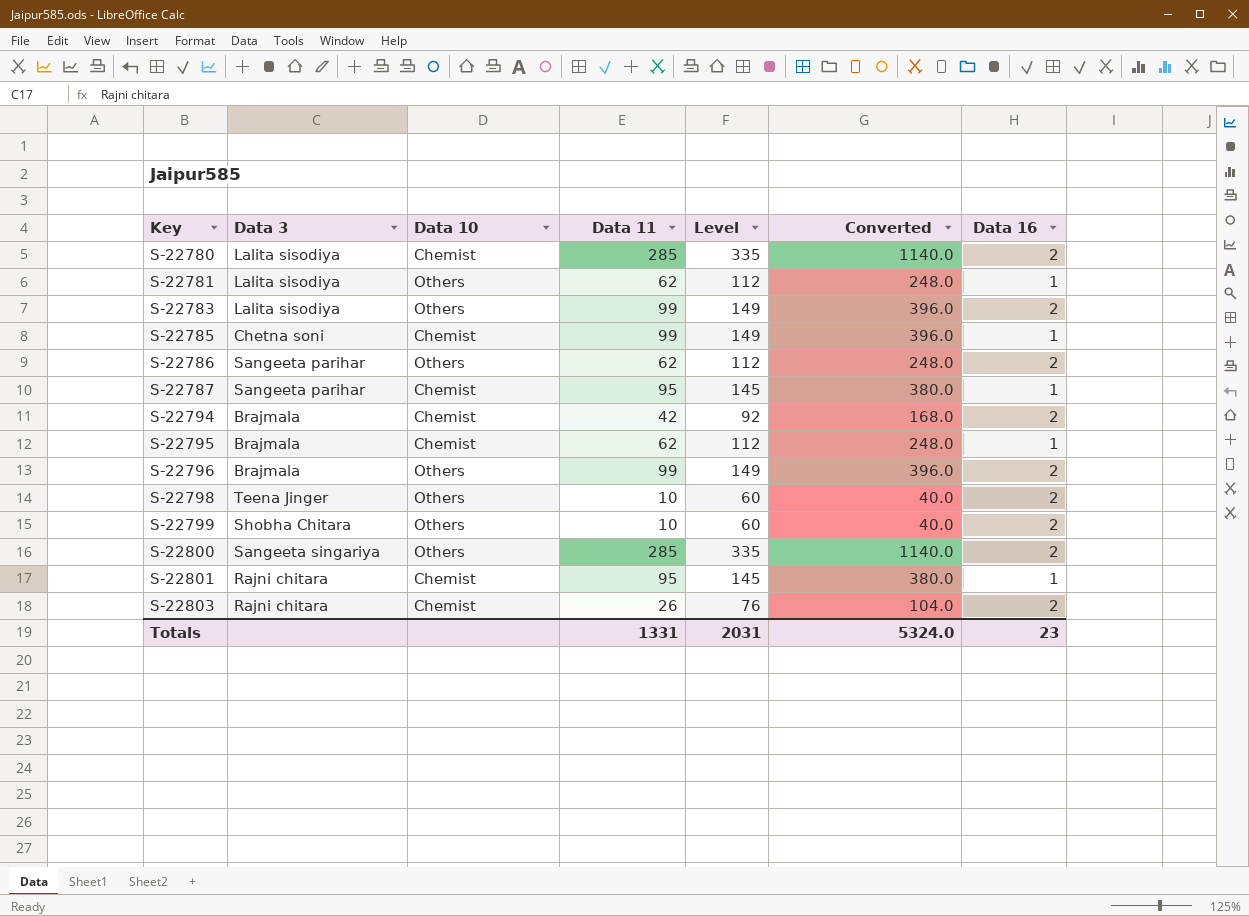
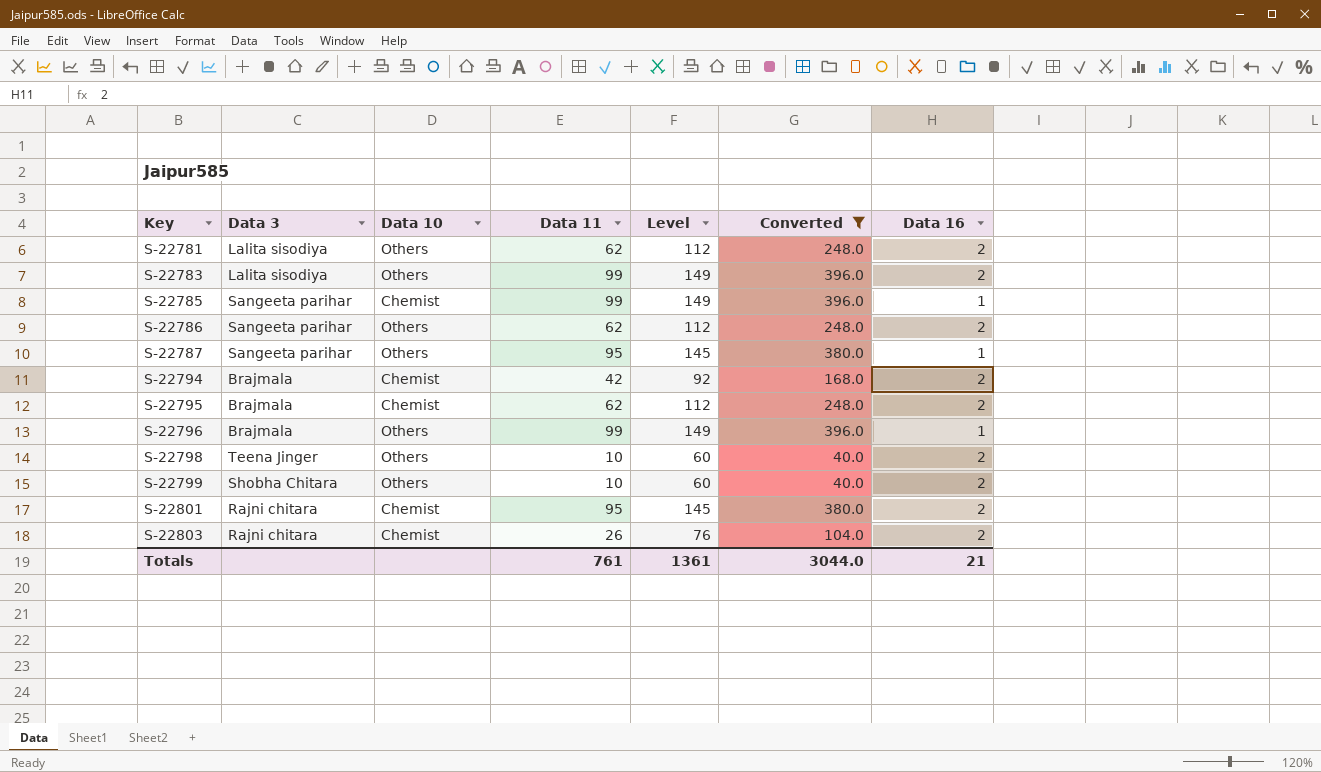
filter: none -> Converted != 1140.0
S-22781 | Data 16: 1 -> 2
S-22785 | Data 3: Chetna soni -> Sangeeta parihar
S-22787 | Data 10: Chemist -> Others
S-22795 | Data 16: 1 -> 2
S-22796 | Data 16: 2 -> 1
S-22801 | Data 16: 1 -> 2
Totals | Data 11: 1331 -> 761
Totals | Level: 2031 -> 1361
Totals | Converted: 5324.0 -> 3044.0
Totals | Data 16: 23 -> 21

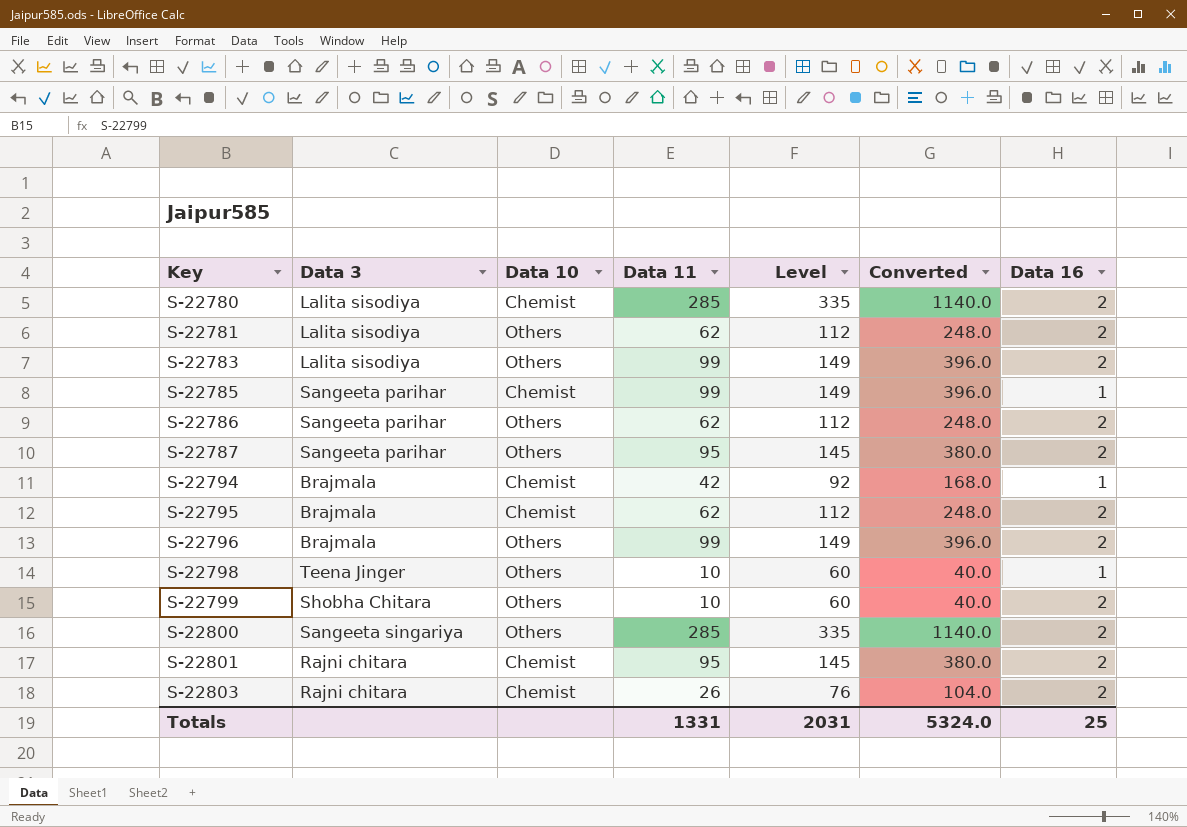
filter: Converted != 1140.0 -> none
S-22787 | Data 16: 1 -> 2
S-22794 | Data 16: 2 -> 1
S-22796 | Data 16: 1 -> 2
S-22798 | Data 16: 2 -> 1
Totals | Data 11: 761 -> 1331
Totals | Level: 1361 -> 2031
Totals | Converted: 3044.0 -> 5324.0
Totals | Data 16: 21 -> 25

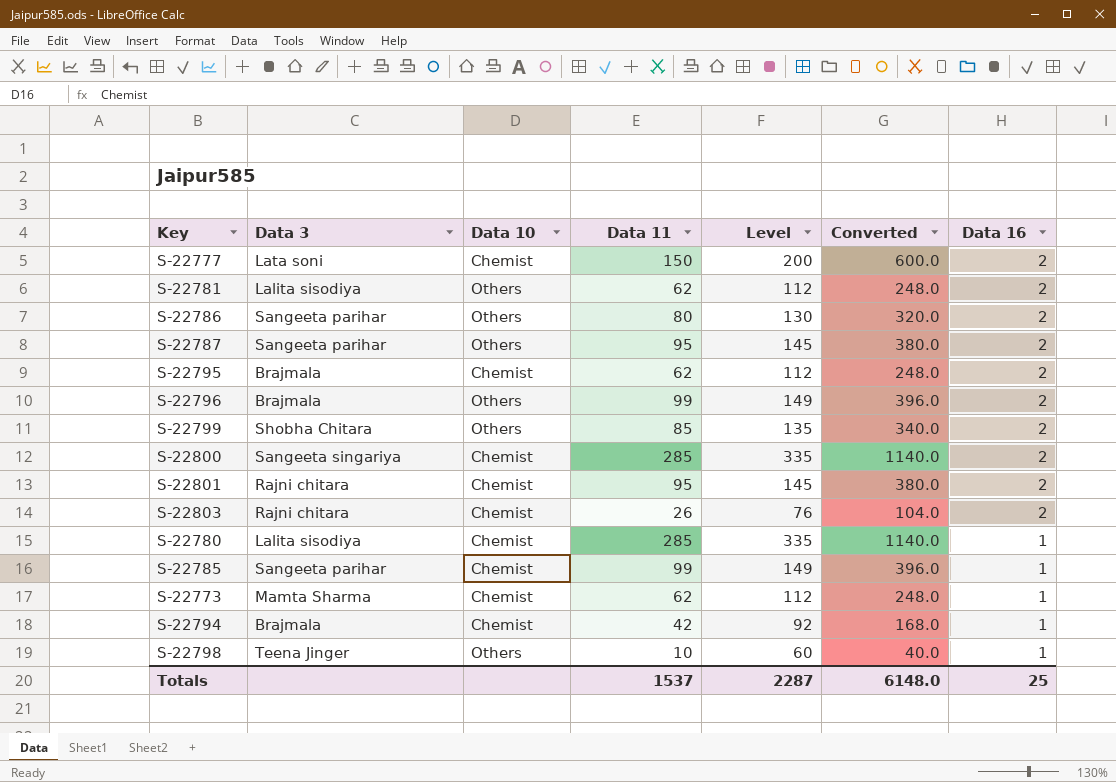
row order: Key ascending -> Data 16 descending
row S-22783: Lalita sisodiya | Others | 99 | 149 | 396.0 | 2 -> none
row S-22777: none -> Lata soni | Chemist | 150 | 200 | 600.0 | 2
S-22786 | Data 11: 62 -> 80
S-22786 | Level: 112 -> 130
S-22786 | Converted: 248.0 -> 320.0
S-22799 | Data 11: 10 -> 85
S-22799 | Level: 60 -> 135
S-22799 | Converted: 40.0 -> 340.0
S-22800 | Data 10: Others -> Chemist
S-22780 | Data 16: 2 -> 1
row S-22773: none -> Mamta Sharma | Chemist | 62 | 112 | 248.0 | 1
Totals | Data 11: 1331 -> 1537
Totals | Level: 2031 -> 2287
Totals | Converted: 5324.0 -> 6148.0

